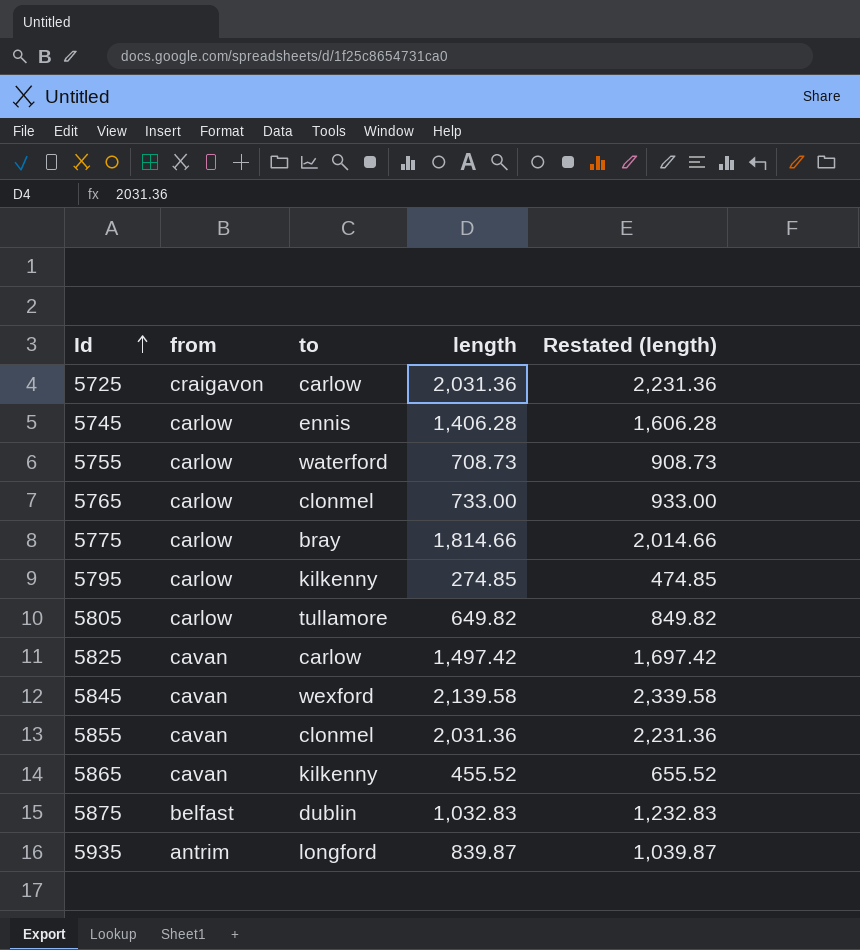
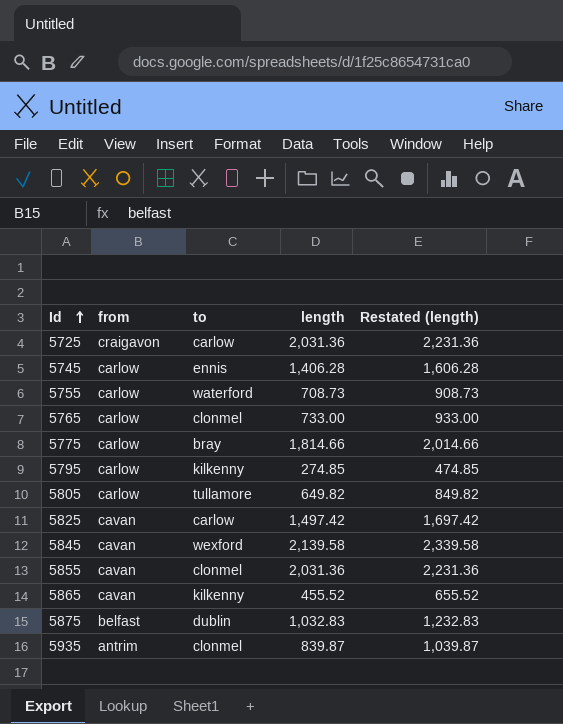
5935 | to: longford -> clonmel

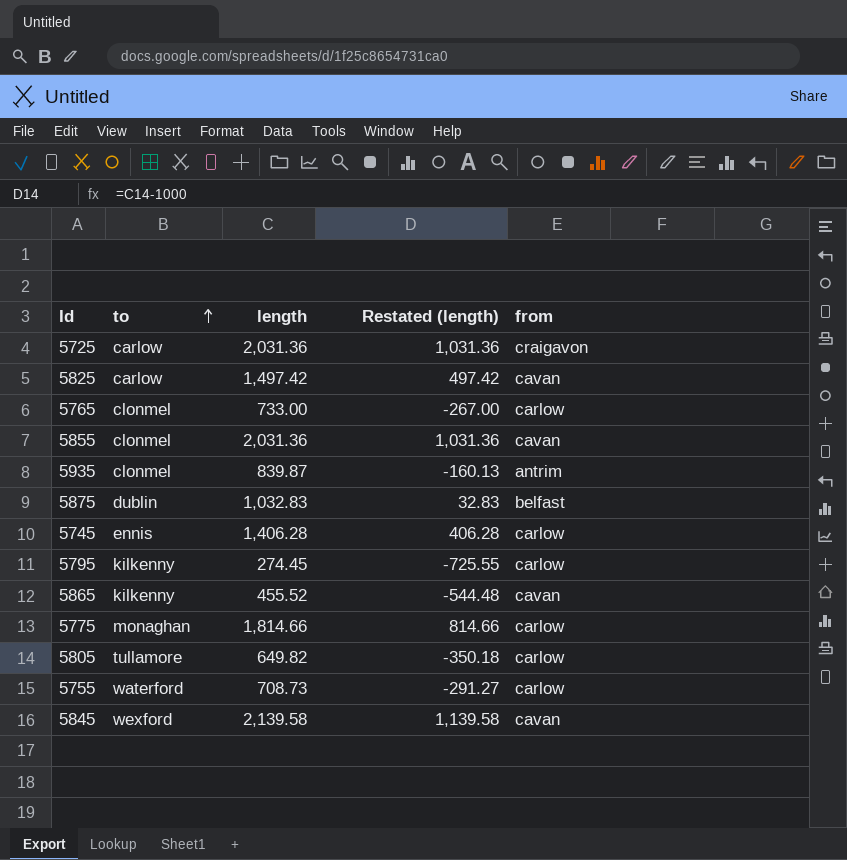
row order: Id ascending -> to ascending
column Restated (length) | formula: [length] + 200 -> [length] - 1000
column from | position: 2 -> 5
5795 | length: 274.85 -> 274.45
5775 | to: bray -> monaghan

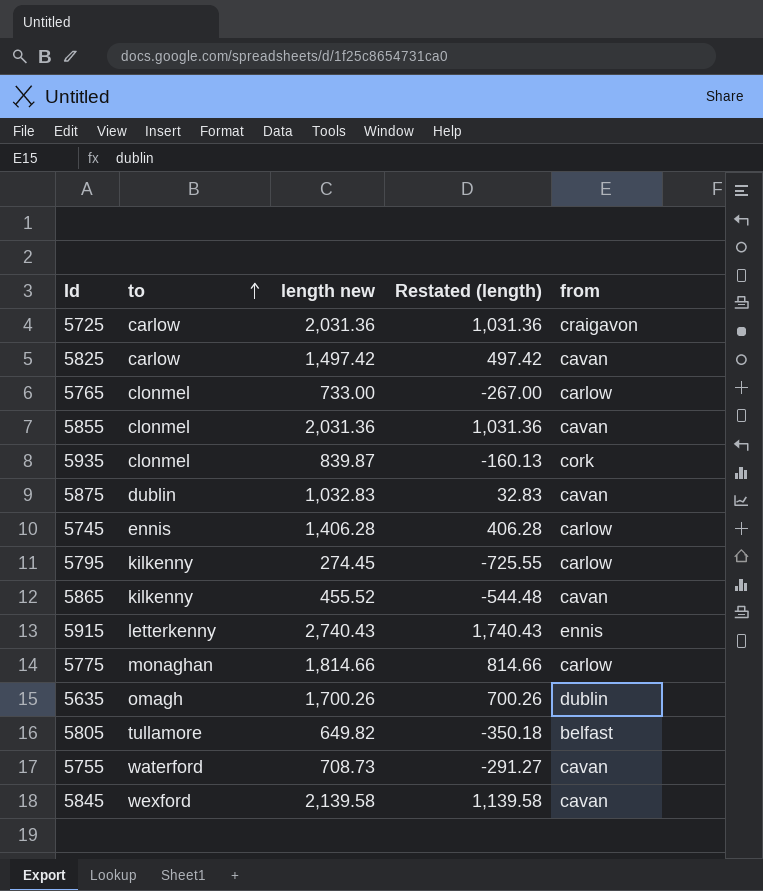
column name: length -> length new
5935 | from: antrim -> cork
5875 | from: belfast -> cavan
row 5915: none -> letterkenny | 2,740.43 | 1,740.43 | ennis
row 5635: none -> omagh | 1,700.26 | 700.26 | dublin
5805 | from: carlow -> belfast
5755 | from: carlow -> cavan

